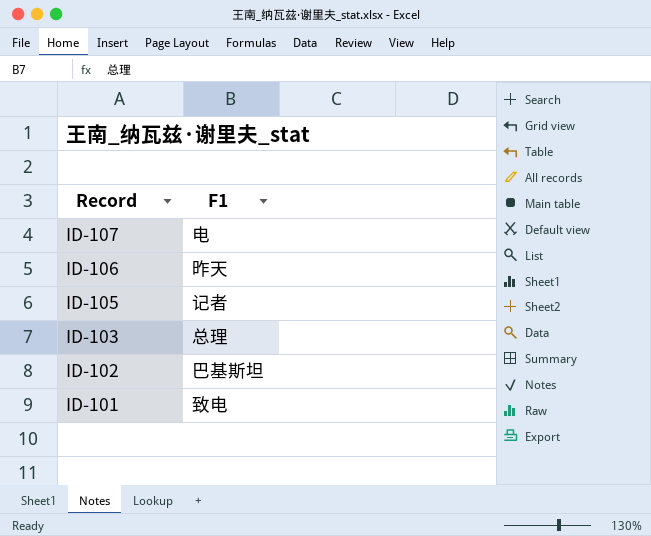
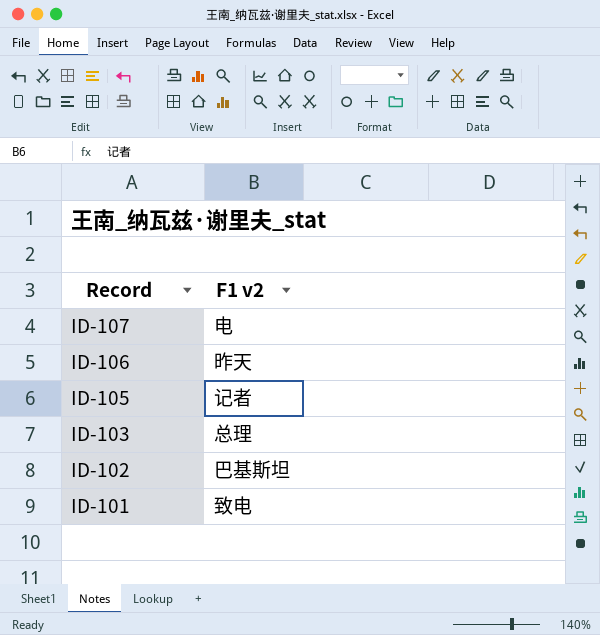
column name: F1 -> F1 v2

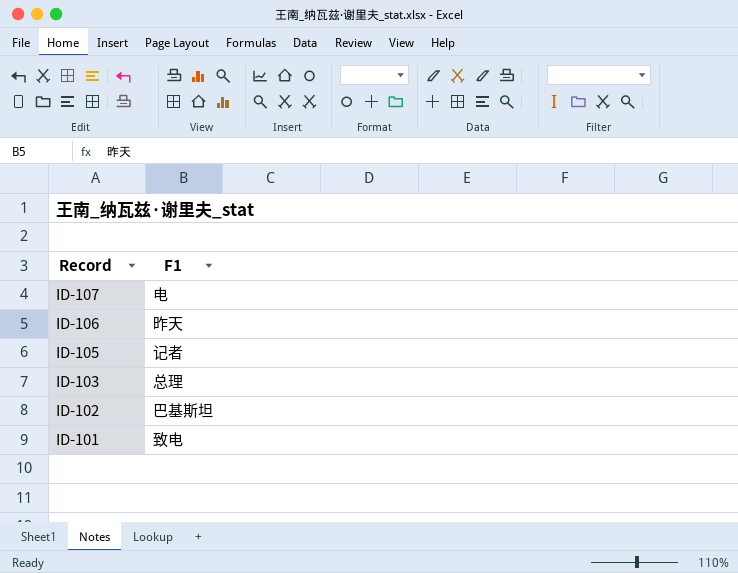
column name: F1 v2 -> F1

